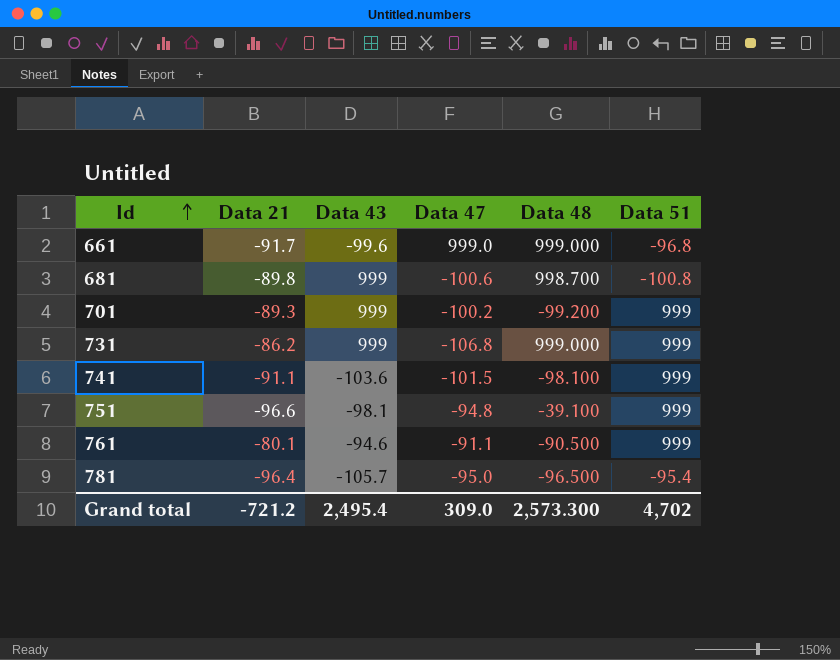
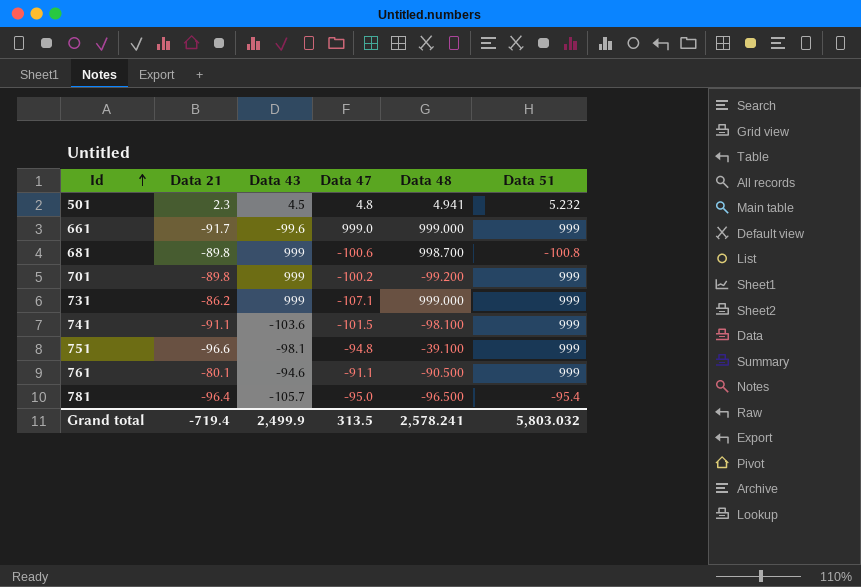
row 501: none -> 2.3 | 4.5 | 4.8 | 4.941 | 5.232
661 | Data 51: -96.8 -> 999
701 | Data 21: -89.3 -> -89.8
731 | Data 47: -106.8 -> -107.1
Grand total | Data 21: -721.2 -> -719.4
Grand total | Data 43: 2,495.4 -> 2,499.9
Grand total | Data 47: 309.0 -> 313.5
Grand total | Data 48: 2,573.300 -> 2,578.241
Grand total | Data 51: 4,702 -> 5,803.032

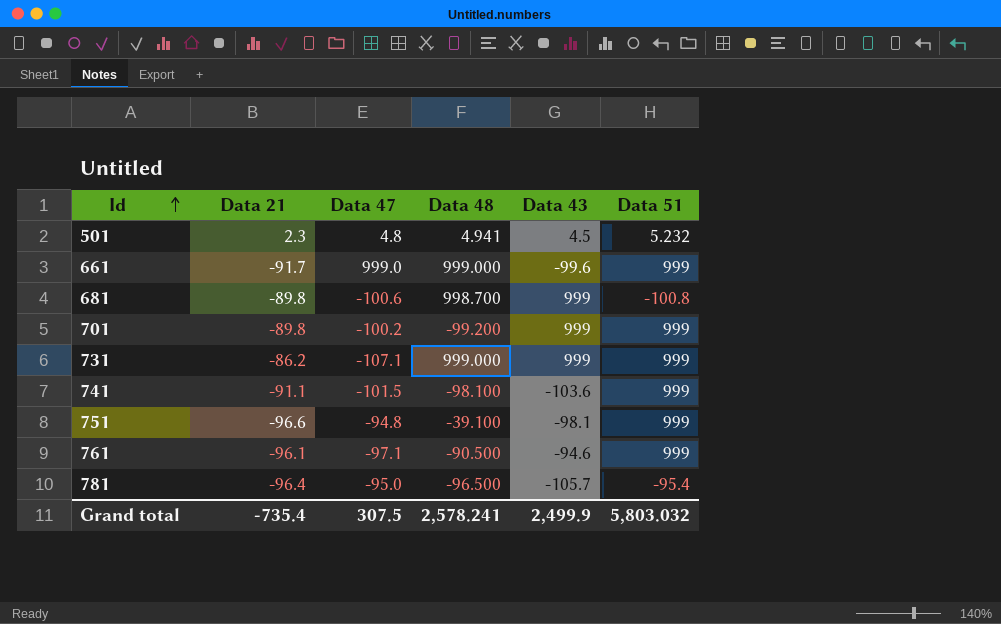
column Data 43 | position: 3 -> 5
761 | Data 21: -80.1 -> -96.1
761 | Data 47: -91.1 -> -97.1
Grand total | Data 21: -719.4 -> -735.4
Grand total | Data 47: 313.5 -> 307.5

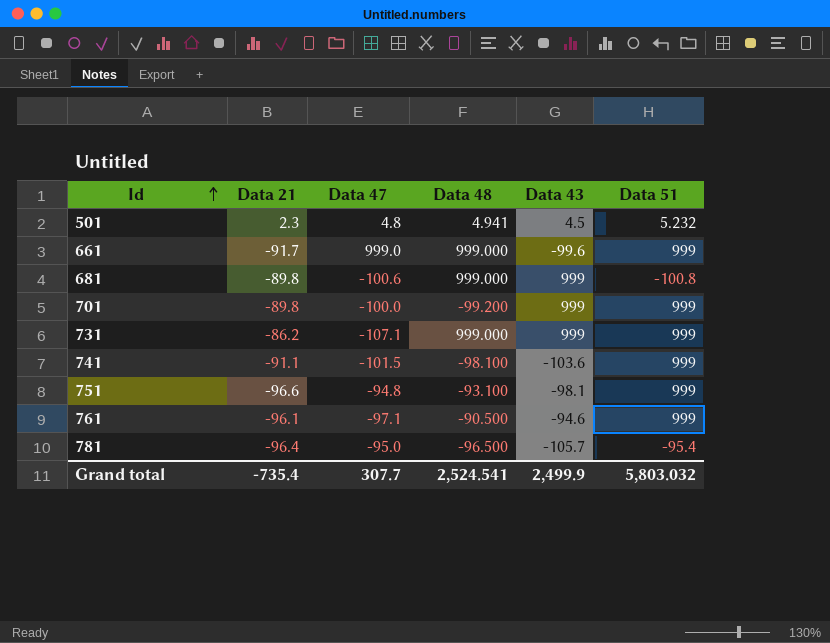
681 | Data 48: 998.700 -> 999.000
701 | Data 47: -100.2 -> -100.0
751 | Data 48: -39.100 -> -93.100
Grand total | Data 47: 307.5 -> 307.7
Grand total | Data 48: 2,578.241 -> 2,524.541

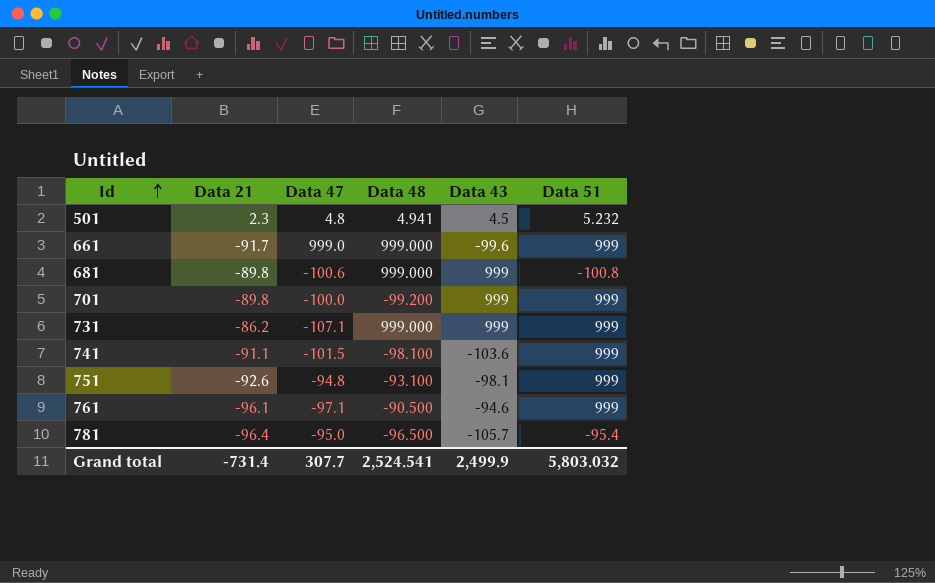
751 | Data 21: -96.6 -> -92.6
Grand total | Data 21: -735.4 -> -731.4

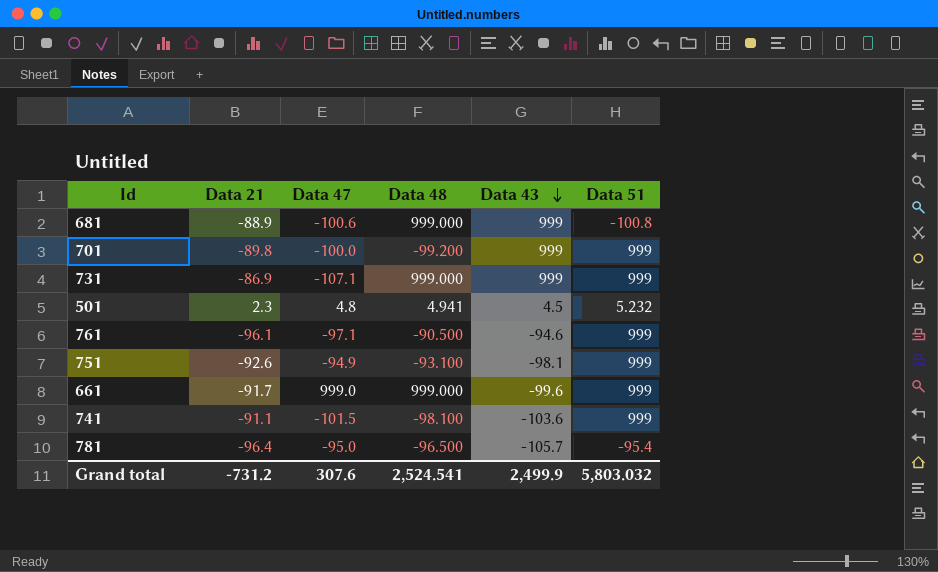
row order: Id ascending -> Data 43 descending
681 | Data 21: -89.8 -> -88.9
731 | Data 21: -86.2 -> -86.9
751 | Data 47: -94.8 -> -94.9
Grand total | Data 21: -731.4 -> -731.2
Grand total | Data 47: 307.7 -> 307.6

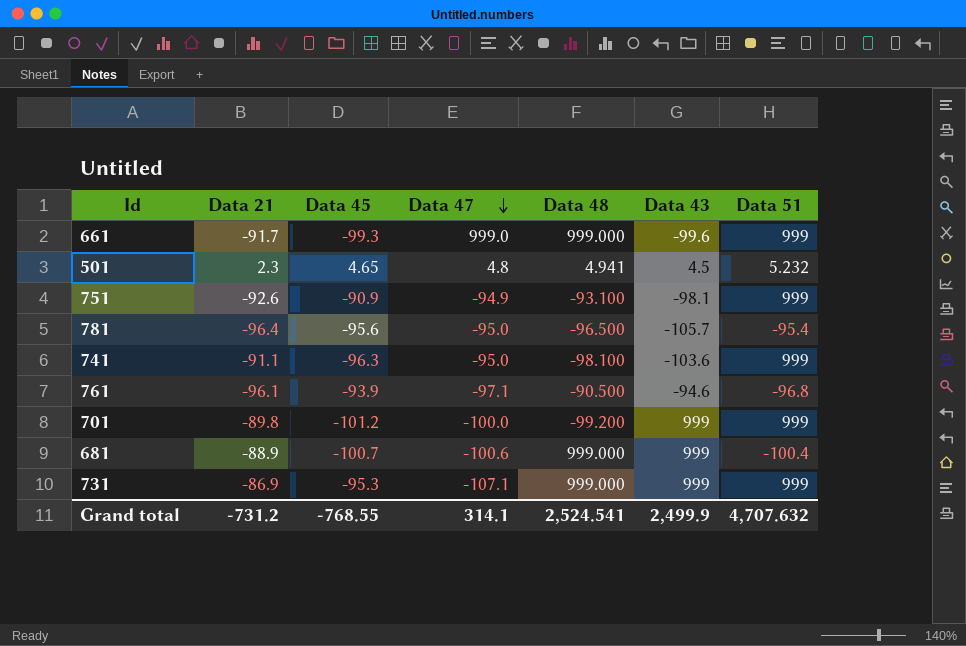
row order: Data 43 descending -> Data 47 descending
column Data 45 | position: none -> 3
741 | Data 47: -101.5 -> -95.0
761 | Data 51: 999 -> -96.8
681 | Data 51: -100.8 -> -100.4
Grand total | Data 47: 307.6 -> 314.1
Grand total | Data 51: 5,803.032 -> 4,707.632

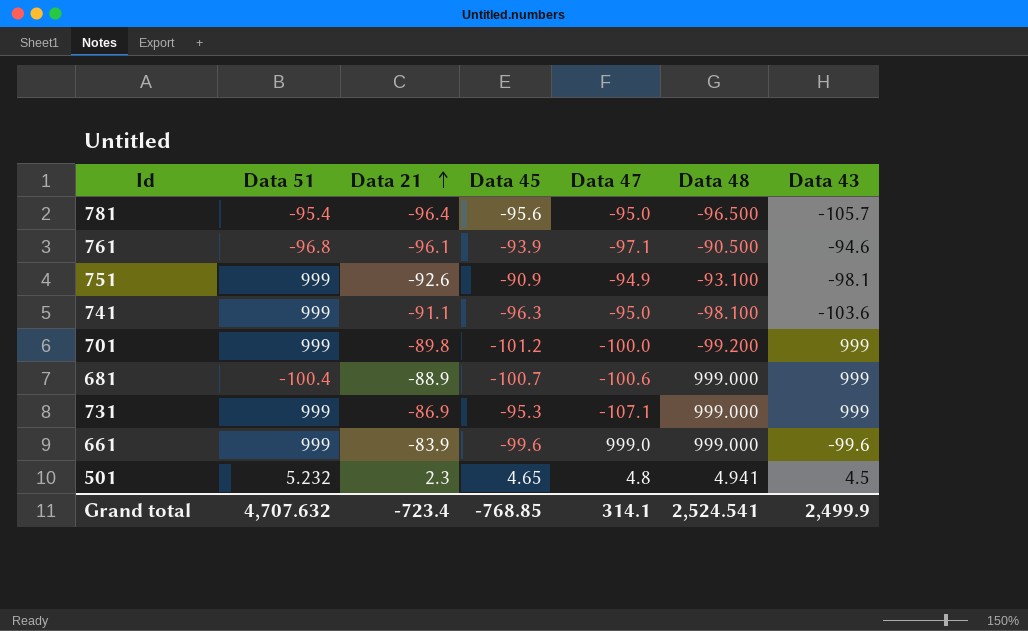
row order: Data 47 descending -> Data 21 ascending
column Data 51 | position: 7 -> 2
661 | Data 21: -91.7 -> -83.9
661 | Data 45: -99.3 -> -99.6
Grand total | Data 21: -731.2 -> -723.4
Grand total | Data 45: -768.55 -> -768.85

